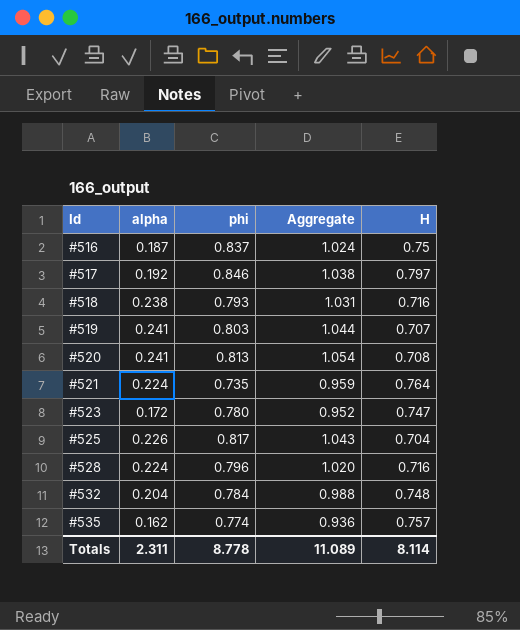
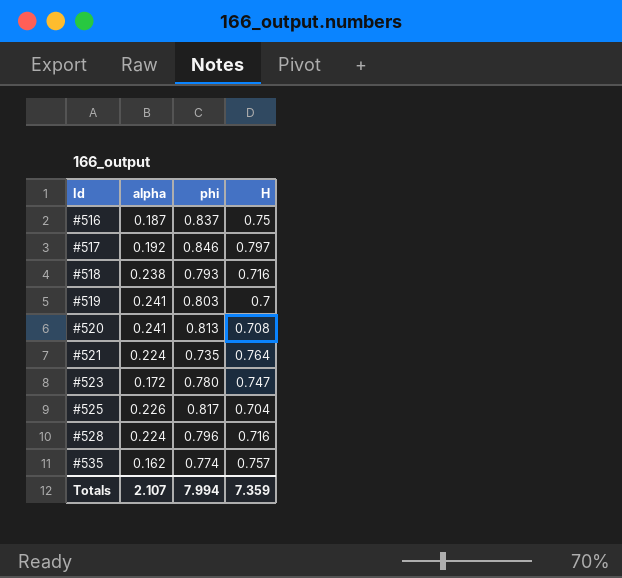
column Aggregate | formula: [alpha] + [phi] -> none
row #532: 0.204 | 0.784 | 0.988 | 0.748 -> none
#519 | H: 0.707 -> 0.7
Totals | alpha: 2.311 -> 2.107
Totals | phi: 8.778 -> 7.994
Totals | H: 8.114 -> 7.359

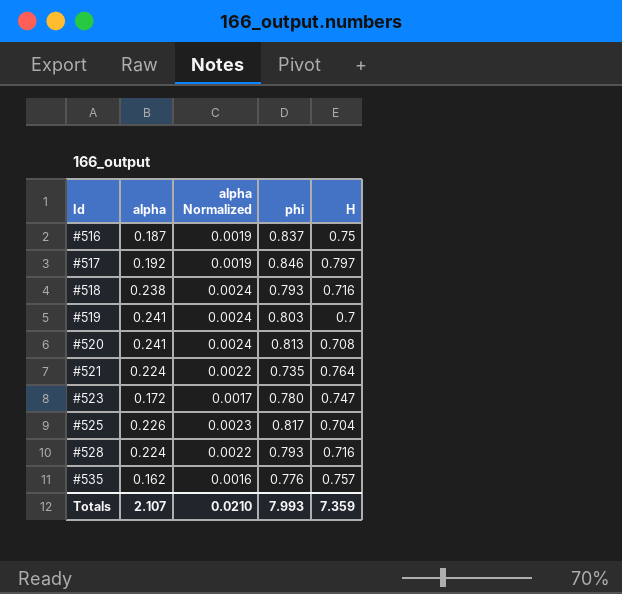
column alpha Normalized | formula: none -> [alpha] * 0.01
#528 | phi: 0.796 -> 0.793
#535 | phi: 0.774 -> 0.776
Totals | phi: 7.994 -> 7.993

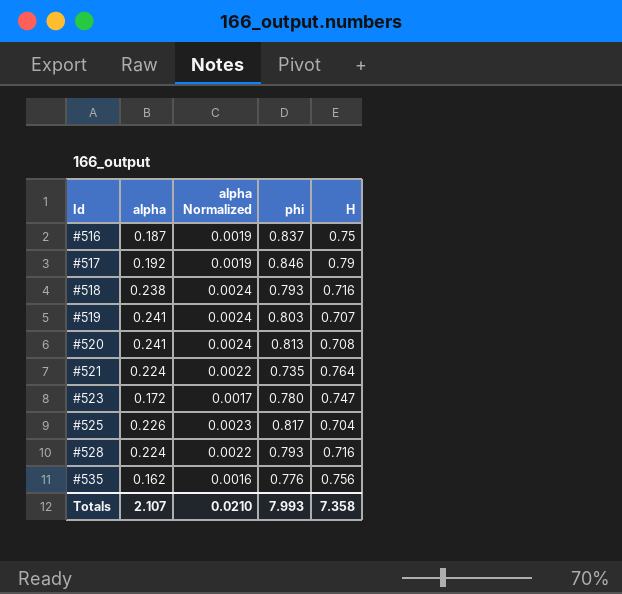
#517 | H: 0.797 -> 0.79
#519 | H: 0.7 -> 0.707
#535 | H: 0.757 -> 0.756
Totals | H: 7.359 -> 7.358

